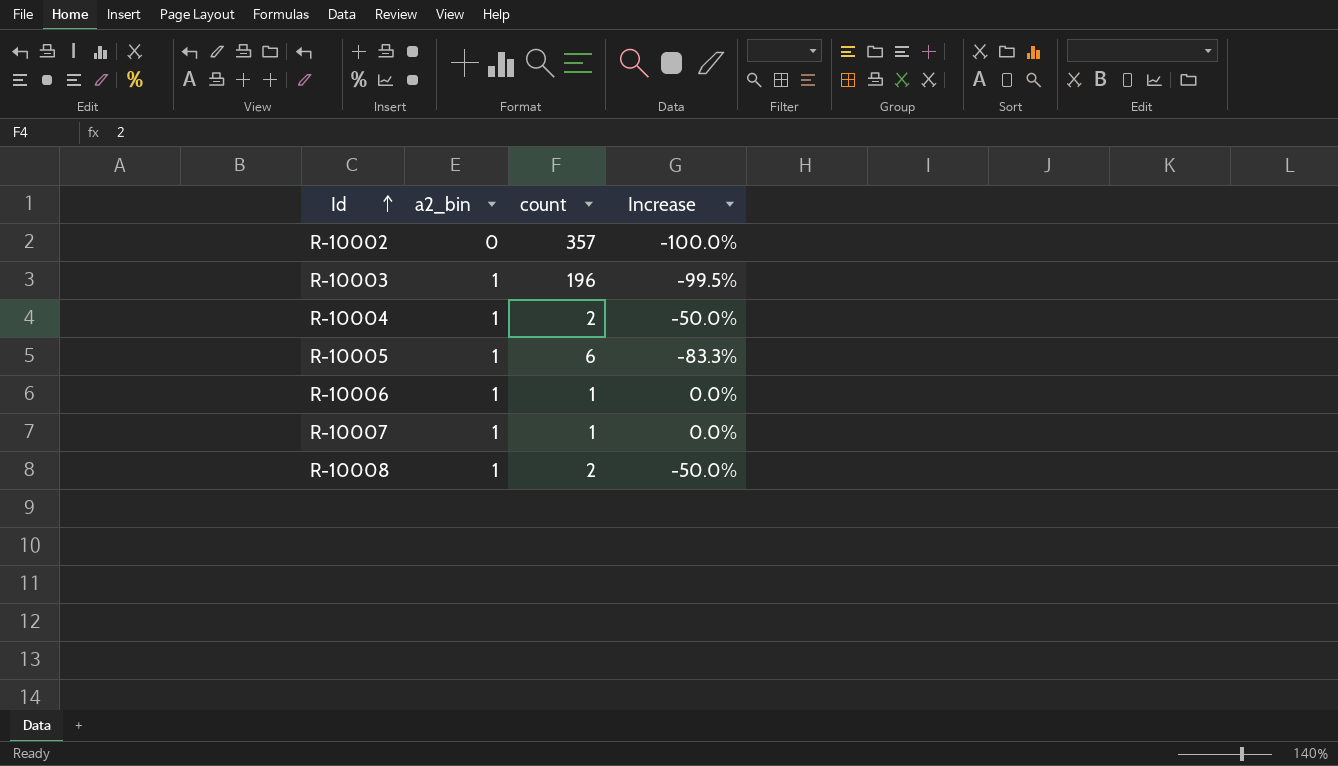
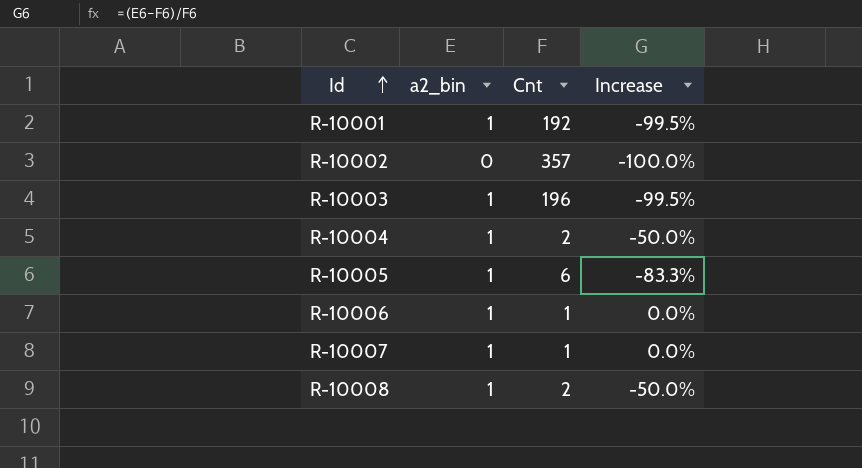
column name: count -> Cnt
row R-10001: none -> 1 | 192 | -99.5%

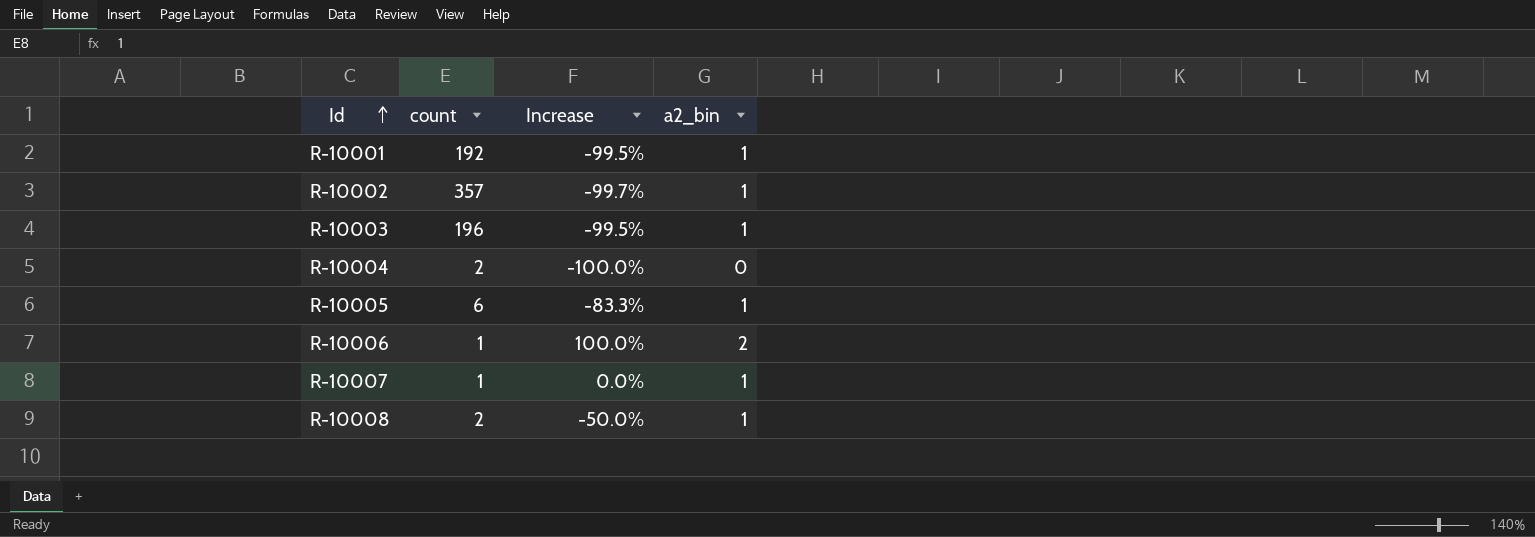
column name: Cnt -> count
column a2_bin | position: 2 -> 4
R-10002 | Increase: -100.0% -> -99.7%
R-10002 | a2_bin: 0 -> 1
R-10004 | Increase: -50.0% -> -100.0%
R-10004 | a2_bin: 1 -> 0
R-10006 | Increase: 0.0% -> 100.0%
R-10006 | a2_bin: 1 -> 2

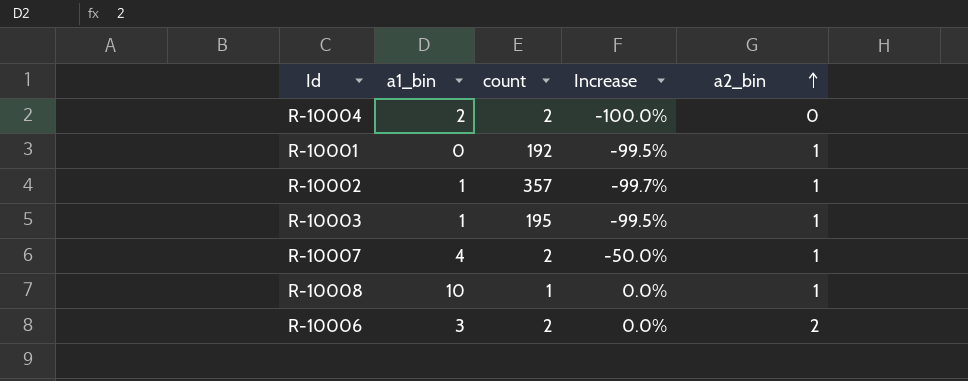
row order: Id ascending -> a2_bin ascending
column a1_bin | position: none -> 2
row R-10005: 6 | -83.3% | 1 -> none
R-10003 | count: 196 -> 195
R-10007 | count: 1 -> 2
R-10007 | Increase: 0.0% -> -50.0%
R-10008 | count: 2 -> 1
R-10008 | Increase: -50.0% -> 0.0%
R-10006 | count: 1 -> 2
R-10006 | Increase: 100.0% -> 0.0%

